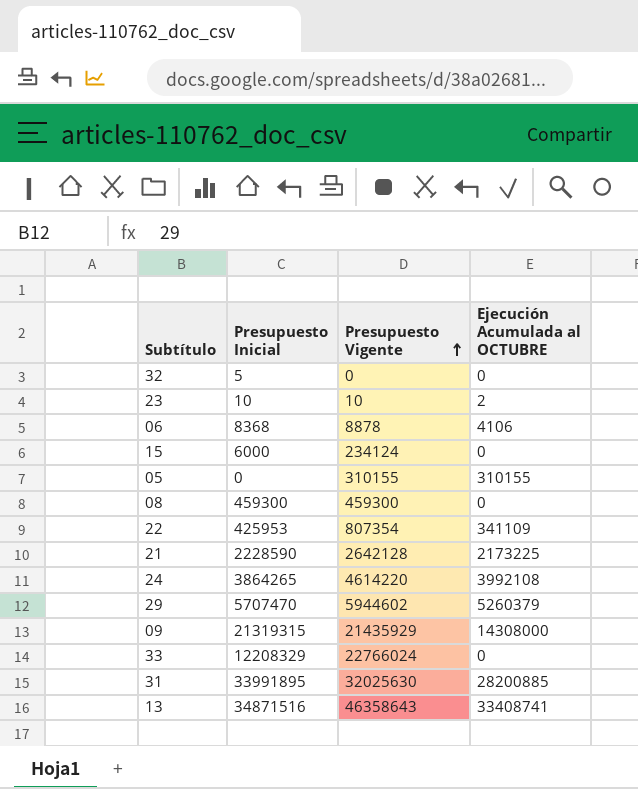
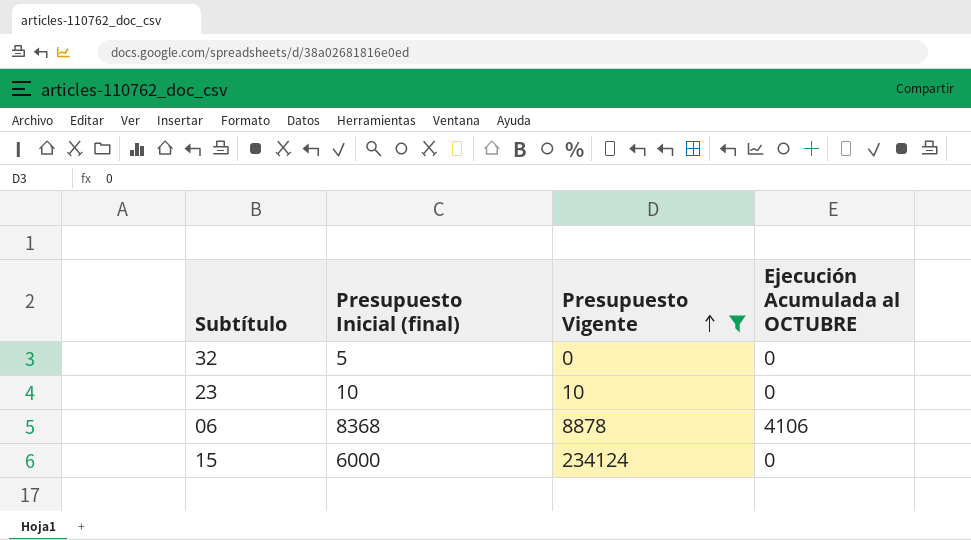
filter: none -> Presupuesto Vigente <= 234124
column name: Presupuesto Inicial -> Presupuesto Inicial (final)
23 | Ejecución Acumulada al OCTUBRE: 2 -> 0

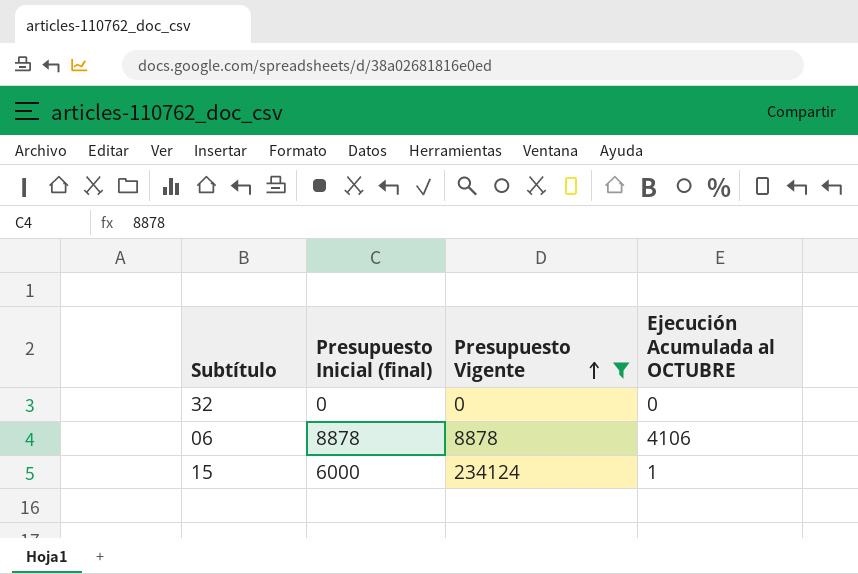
row 23: 10 | 10 | 0 -> none
32 | Presupuesto Inicial (final): 5 -> 0
06 | Presupuesto Inicial (final): 8368 -> 8878
15 | Ejecución Acumulada al OCTUBRE: 0 -> 1

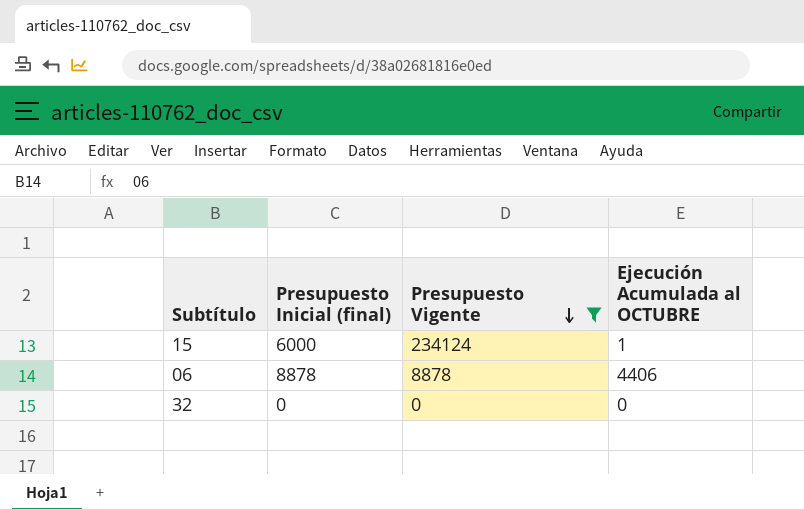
row order: Presupuesto Vigente ascending -> Presupuesto Vigente descending
06 | Ejecución Acumulada al OCTUBRE: 4106 -> 4406

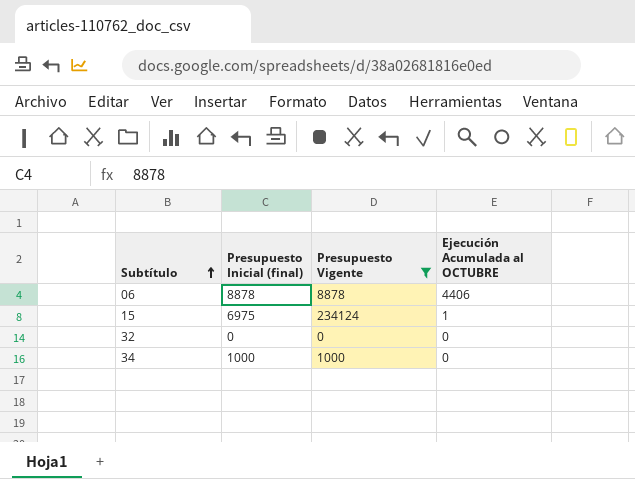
row order: Presupuesto Vigente descending -> Subtítulo ascending
15 | Presupuesto Inicial (final): 6000 -> 6975
row 34: none -> 1000 | 1000 | 0

